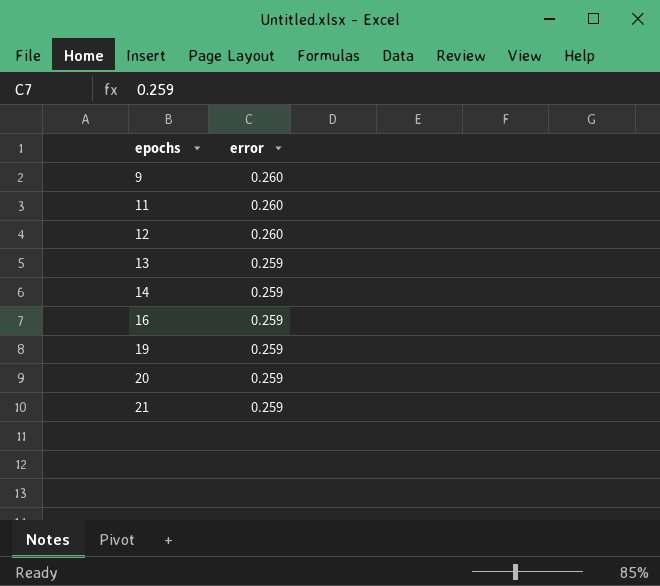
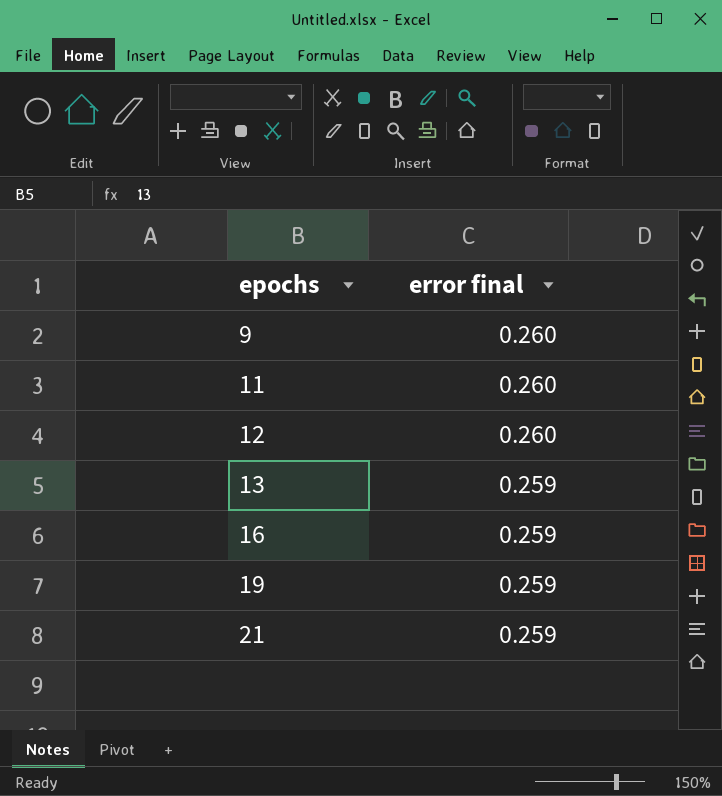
column name: error -> error final
row 14: 0.259 -> none
row 20: 0.259 -> none

